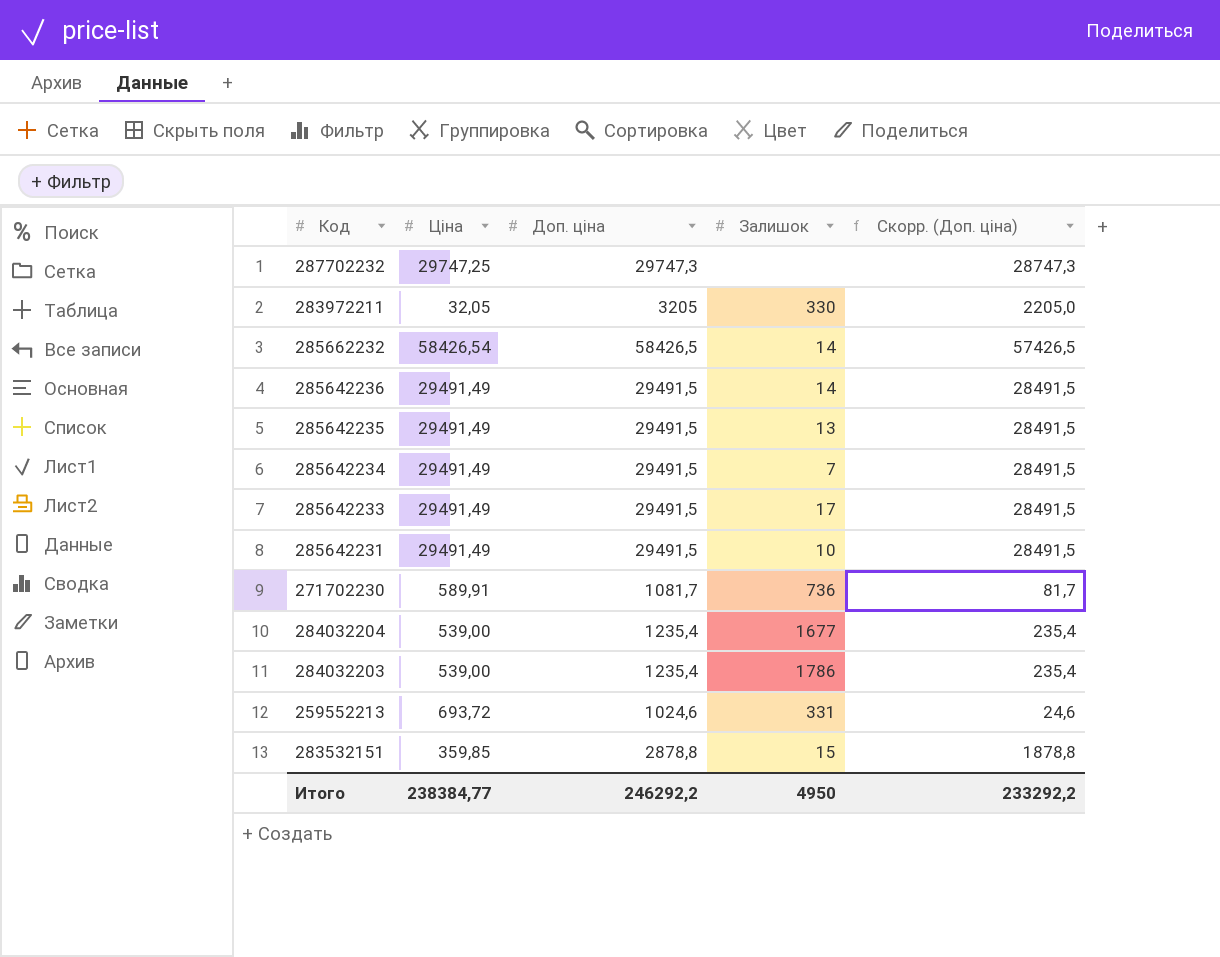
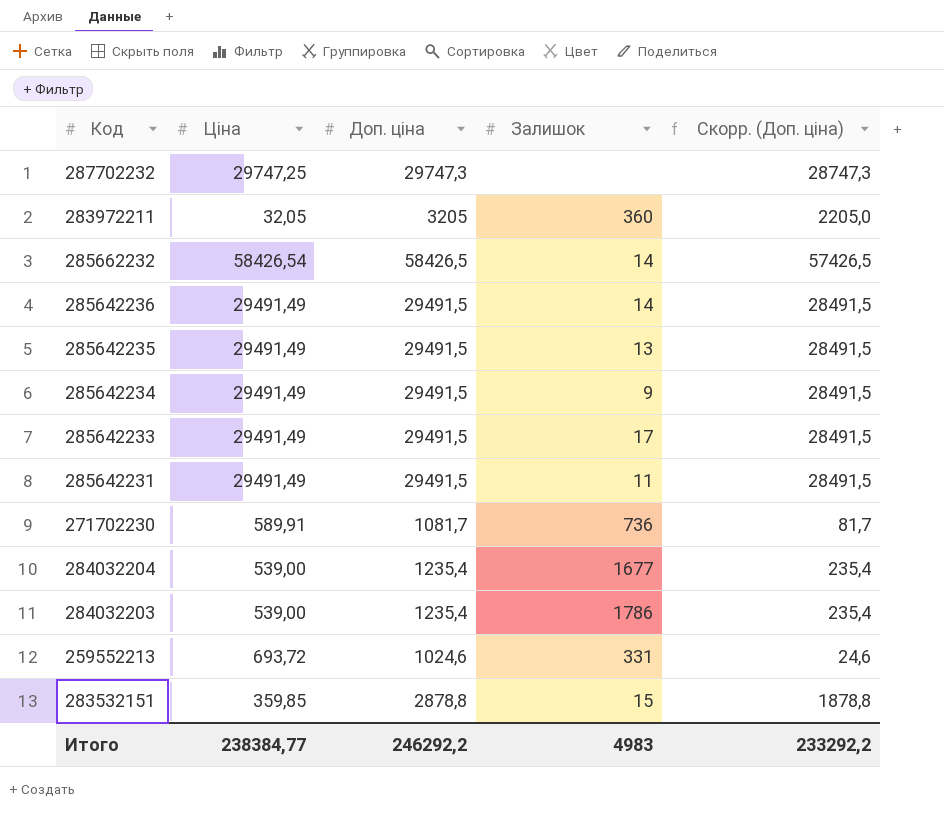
283972211 | Залишок: 330 -> 360
285642234 | Залишок: 7 -> 9
285642231 | Залишок: 10 -> 11
Итого | Залишок: 4950 -> 4983

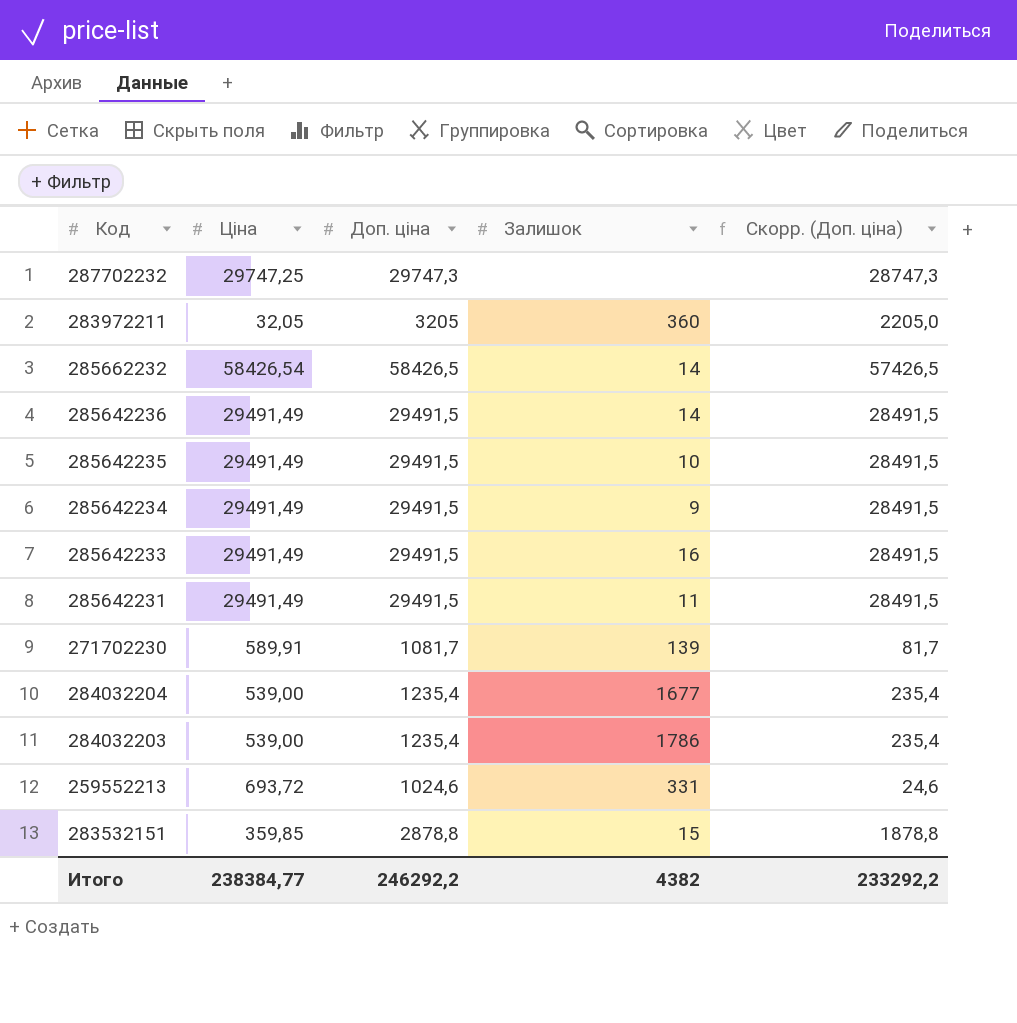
285642235 | Залишок: 13 -> 10
285642233 | Залишок: 17 -> 16
271702230 | Залишок: 736 -> 139
Итого | Залишок: 4983 -> 4382

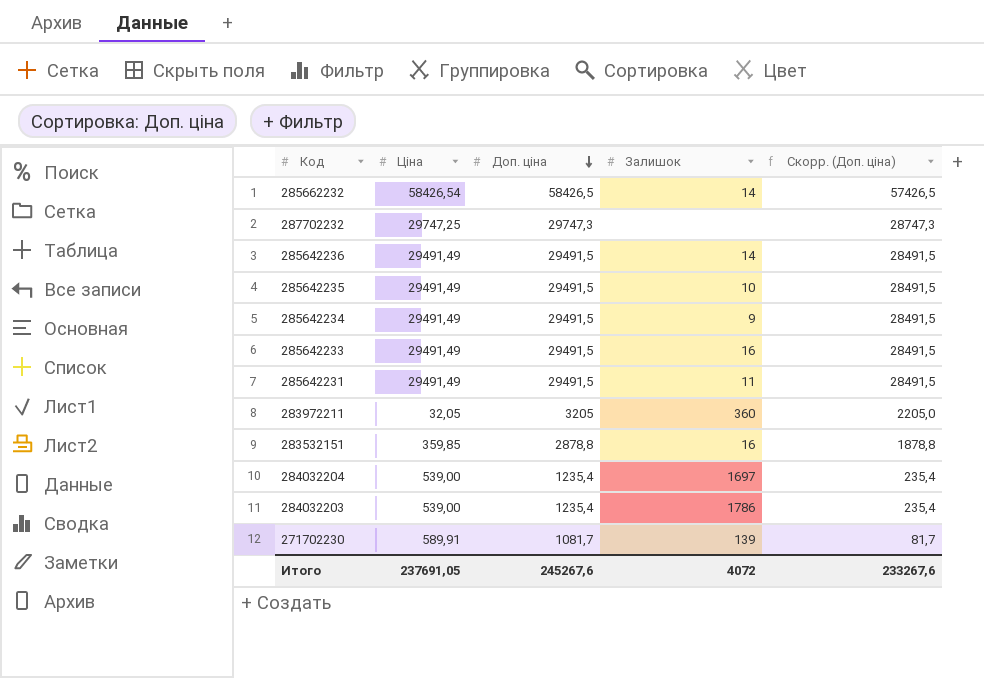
row order: none -> Доп. ціна descending
row 259552213: 693,72 | 1024,6 | 331 | 24,6 -> none
283532151 | Залишок: 15 -> 16
284032204 | Залишок: 1677 -> 1697
Итого | Ціна: 238384,77 -> 237691,05
Итого | Доп. ціна: 246292,2 -> 245267,6
Итого | Залишок: 4382 -> 4072
Итого | Скорр. (Доп. ціна): 233292,2 -> 233267,6

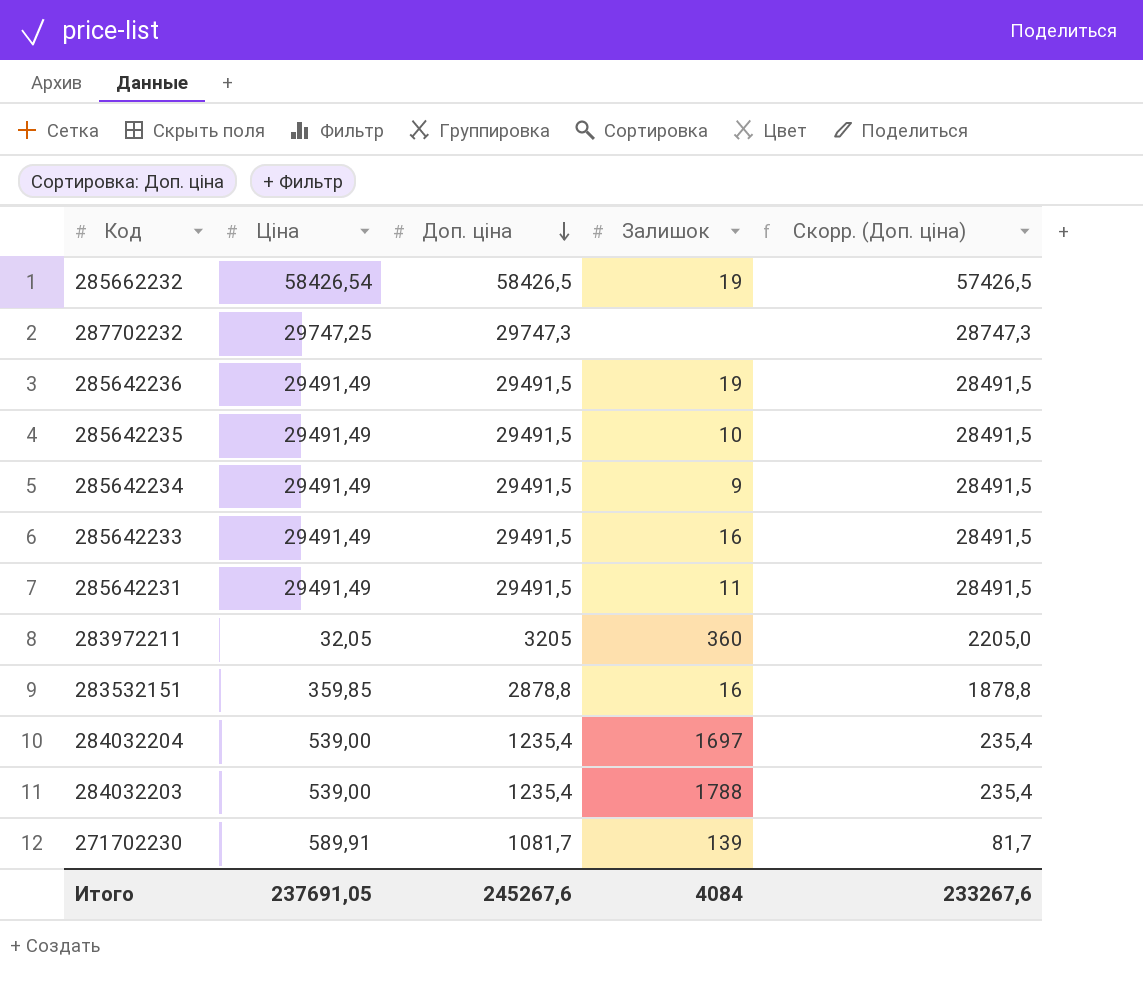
285662232 | Залишок: 14 -> 19
285642236 | Залишок: 14 -> 19
284032203 | Залишок: 1786 -> 1788
Итого | Залишок: 4072 -> 4084

